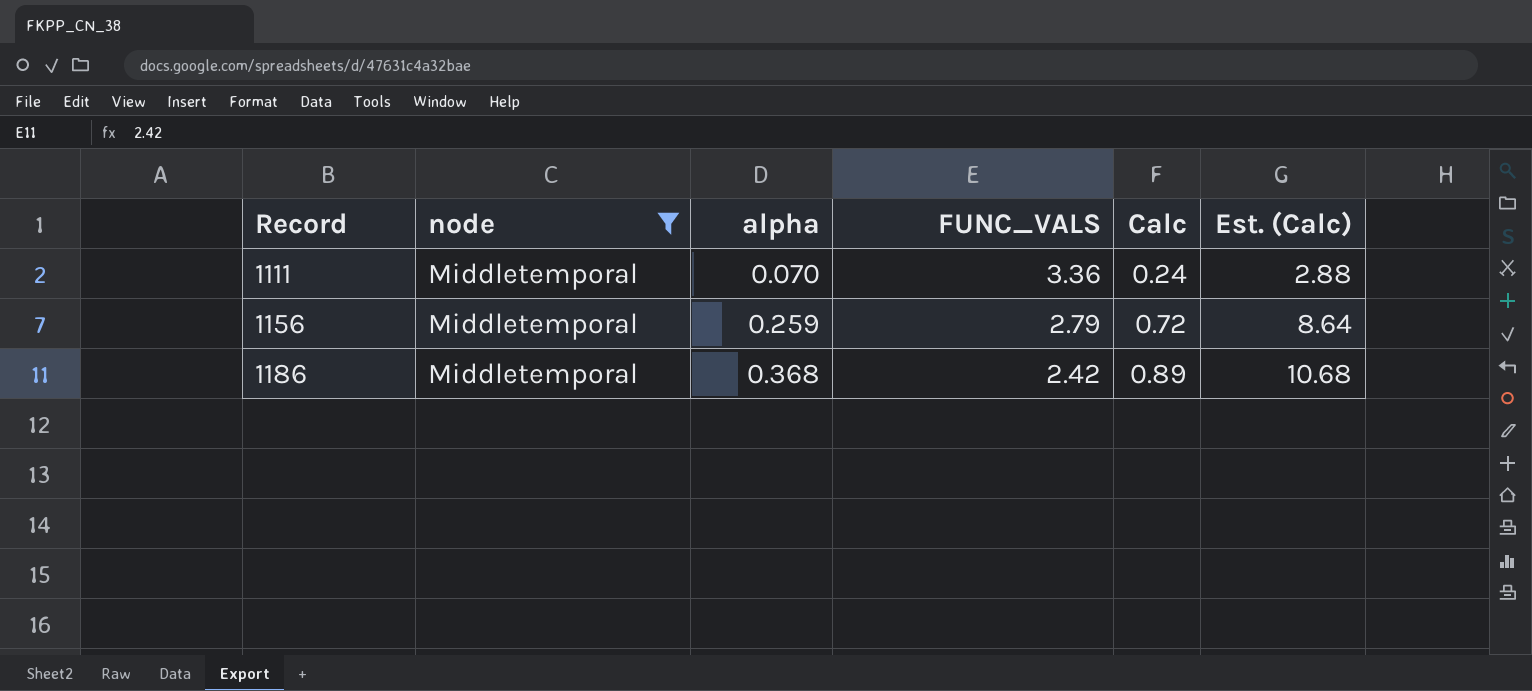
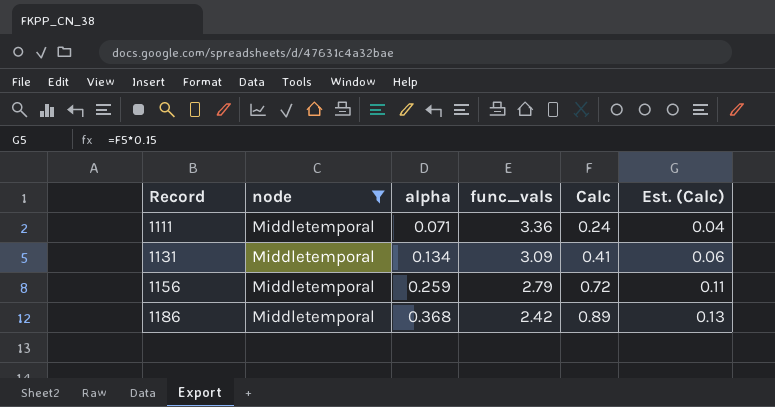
column name: FUNC_VALS -> func_vals
column Est. (Calc) | formula: [Calc] * 12 -> [Calc] * 0.15
1111 | alpha: 0.070 -> 0.071
row 1131: none -> Middletemporal | 0.134 | 3.09 | 0.41 | 0.06

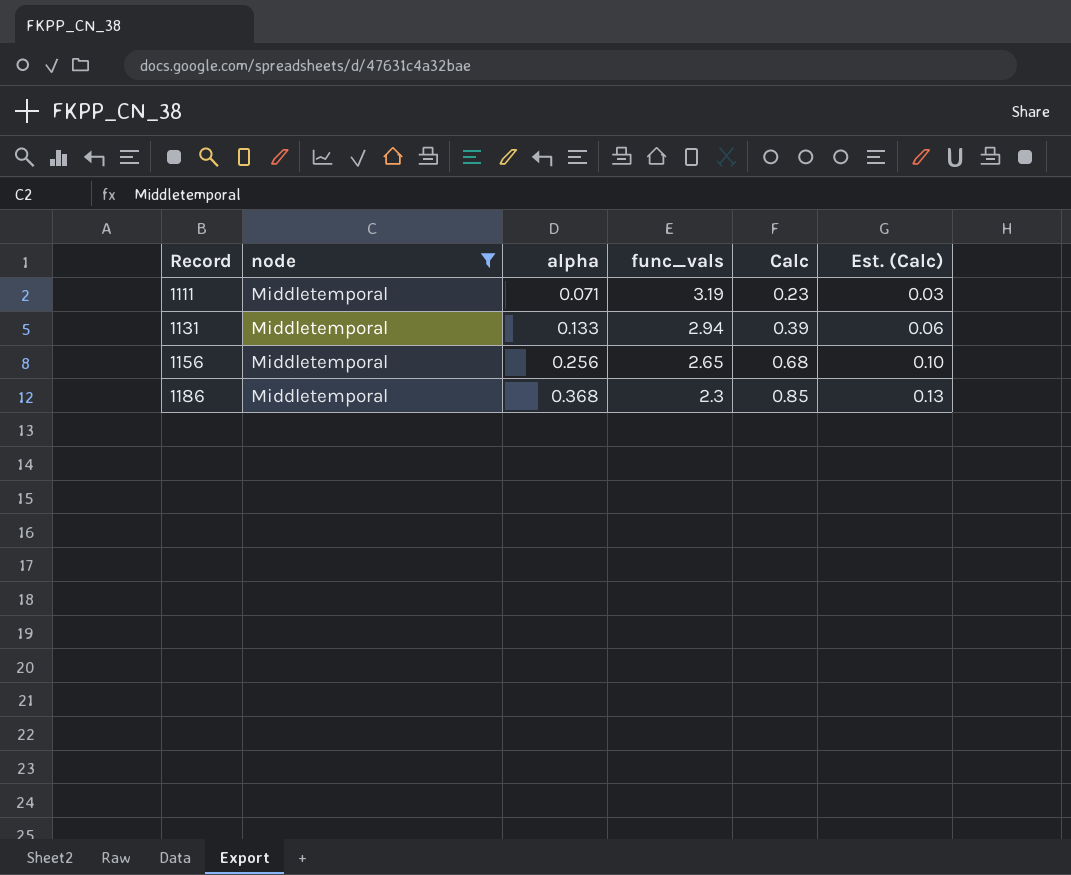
1111 | func_vals: 3.36 -> 3.19
1111 | Calc: 0.24 -> 0.23
1111 | Est. (Calc): 0.04 -> 0.03
1131 | alpha: 0.134 -> 0.133
1131 | func_vals: 3.09 -> 2.94
1131 | Calc: 0.41 -> 0.39
1156 | alpha: 0.259 -> 0.256
1156 | func_vals: 2.79 -> 2.65
1156 | Calc: 0.72 -> 0.68
1156 | Est. (Calc): 0.11 -> 0.10
1186 | func_vals: 2.42 -> 2.3
1186 | Calc: 0.89 -> 0.85

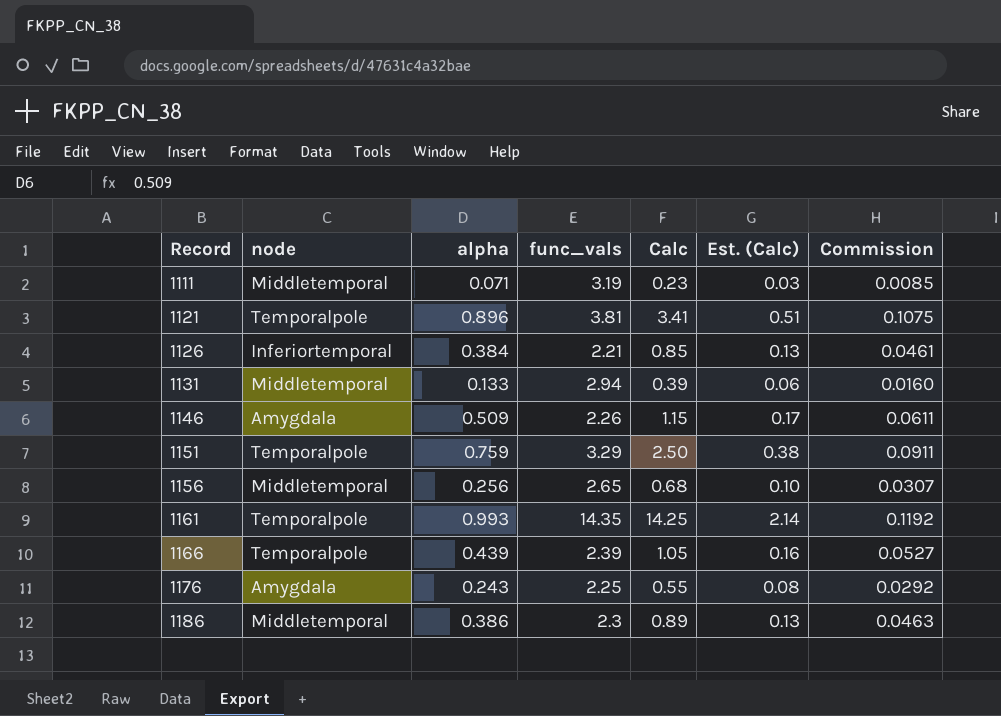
filter: node = Middletemporal -> none
column Commission | formula: none -> [alpha] * 0.12
1186 | alpha: 0.368 -> 0.386
1186 | Calc: 0.85 -> 0.89

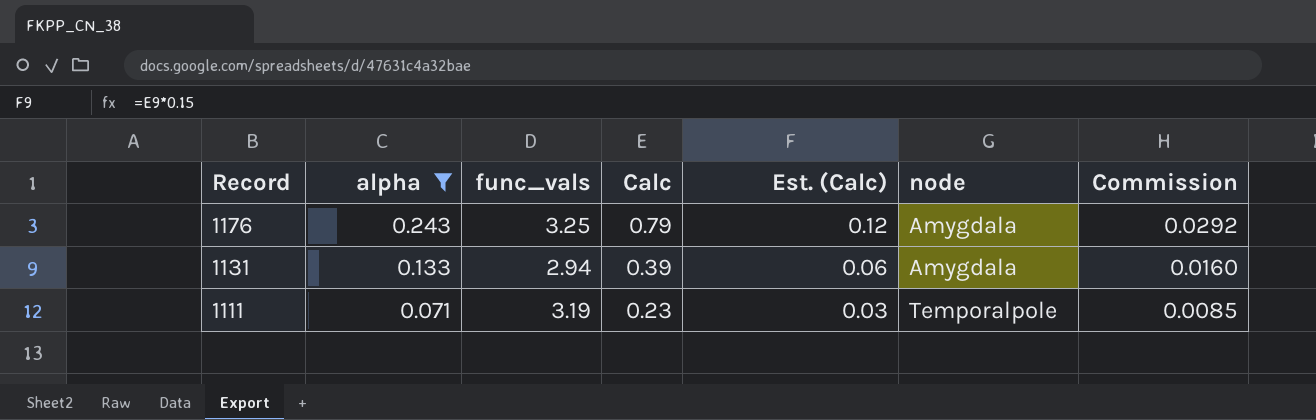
filter: none -> alpha <= 0.243
row order: Record ascending -> Record descending
column node | position: 2 -> 6
1176 | func_vals: 2.25 -> 3.25
1176 | Calc: 0.55 -> 0.79
1176 | Est. (Calc): 0.08 -> 0.12
1131 | node: Middletemporal -> Amygdala
1111 | node: Middletemporal -> Temporalpole

